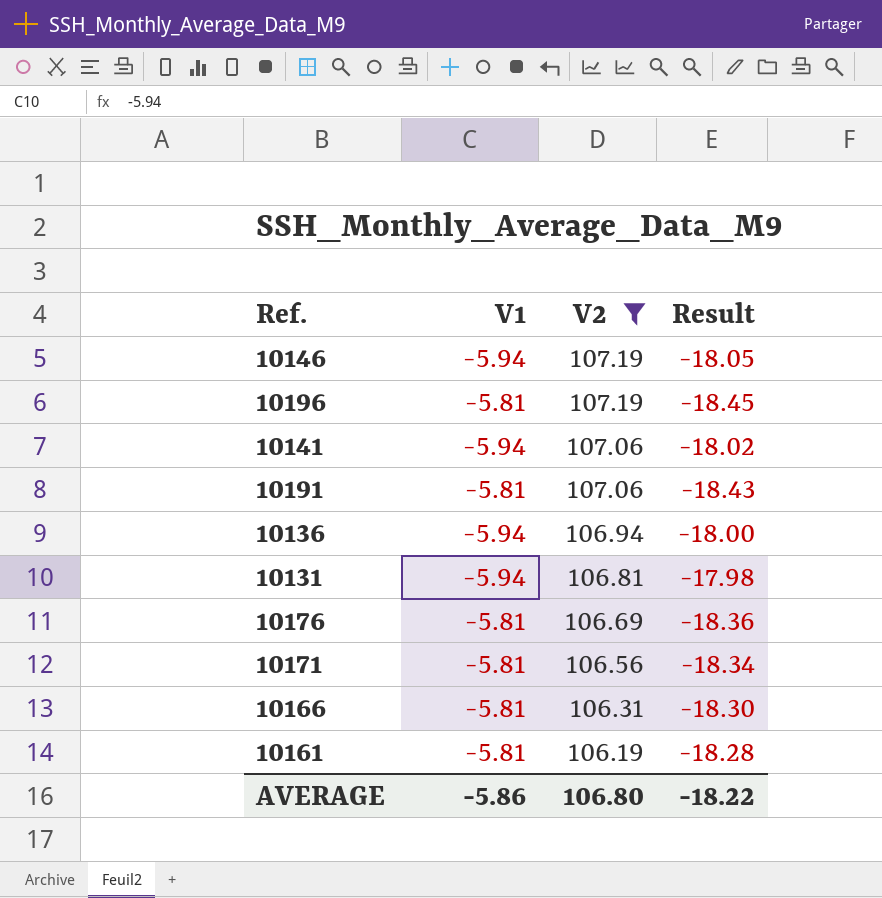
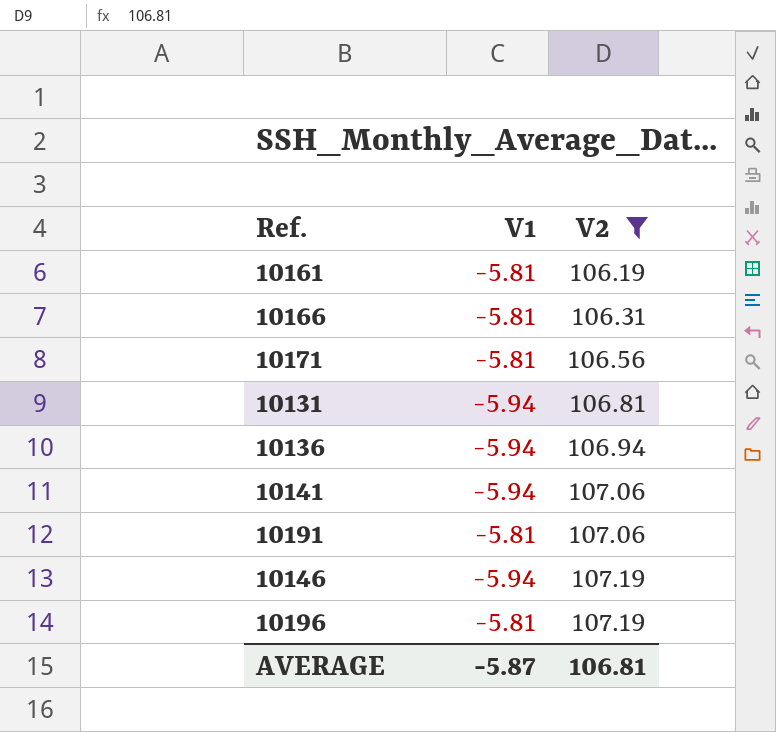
row order: V2 descending -> V2 ascending
column Result | formula: [V2] / [V1] -> none
row 10176: -5.81 | 106.69 | -18.36 -> none
AVERAGE | V1: -5.86 -> -5.87
AVERAGE | V2: 106.80 -> 106.81

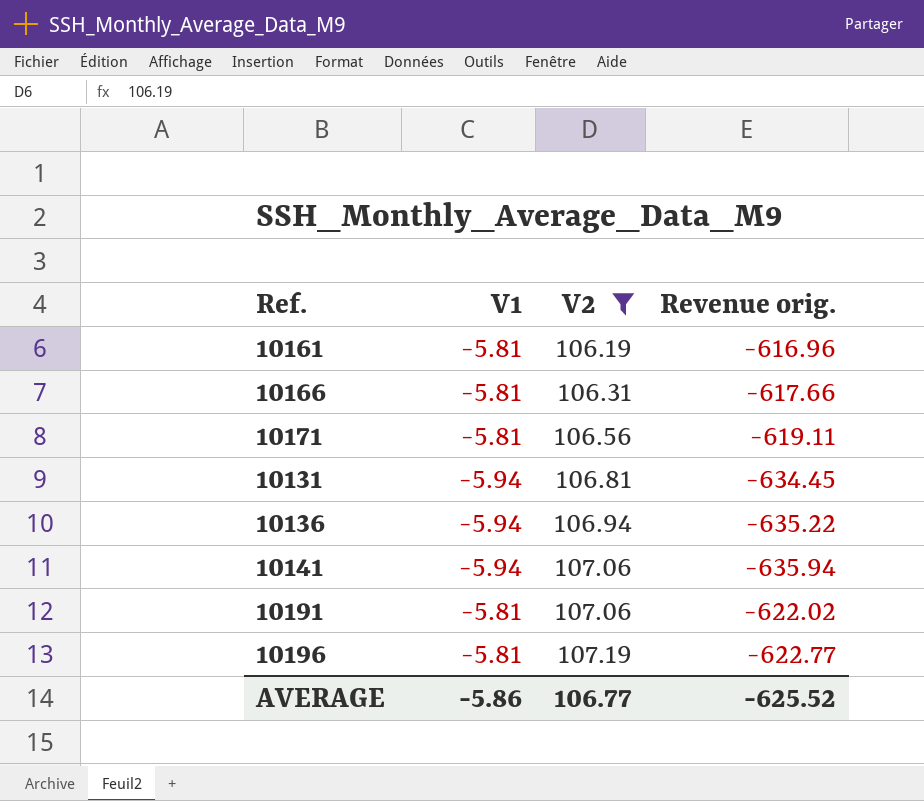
column Revenue orig. | formula: none -> [V1] * [V2]
row 10146: -5.94 | 107.19 -> none
AVERAGE | V1: -5.87 -> -5.86
AVERAGE | V2: 106.81 -> 106.77

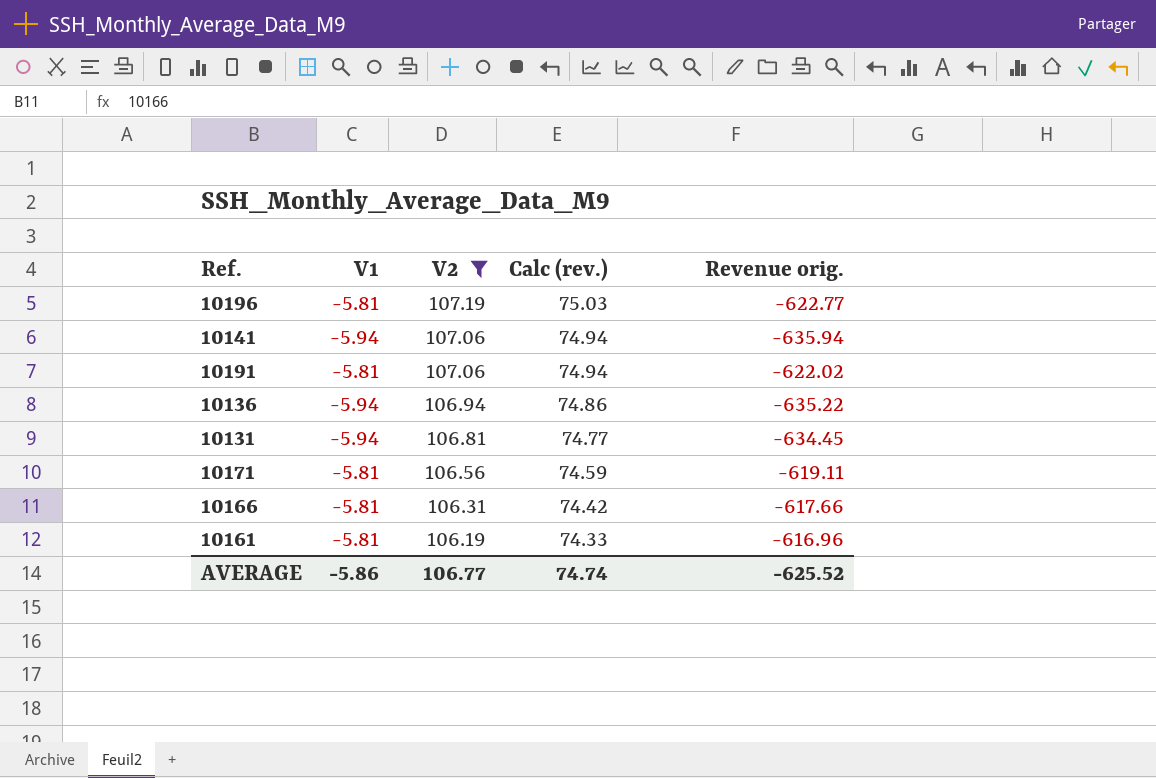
row order: V2 ascending -> V2 descending
column Calc (rev.) | formula: none -> [V2] * 0.7

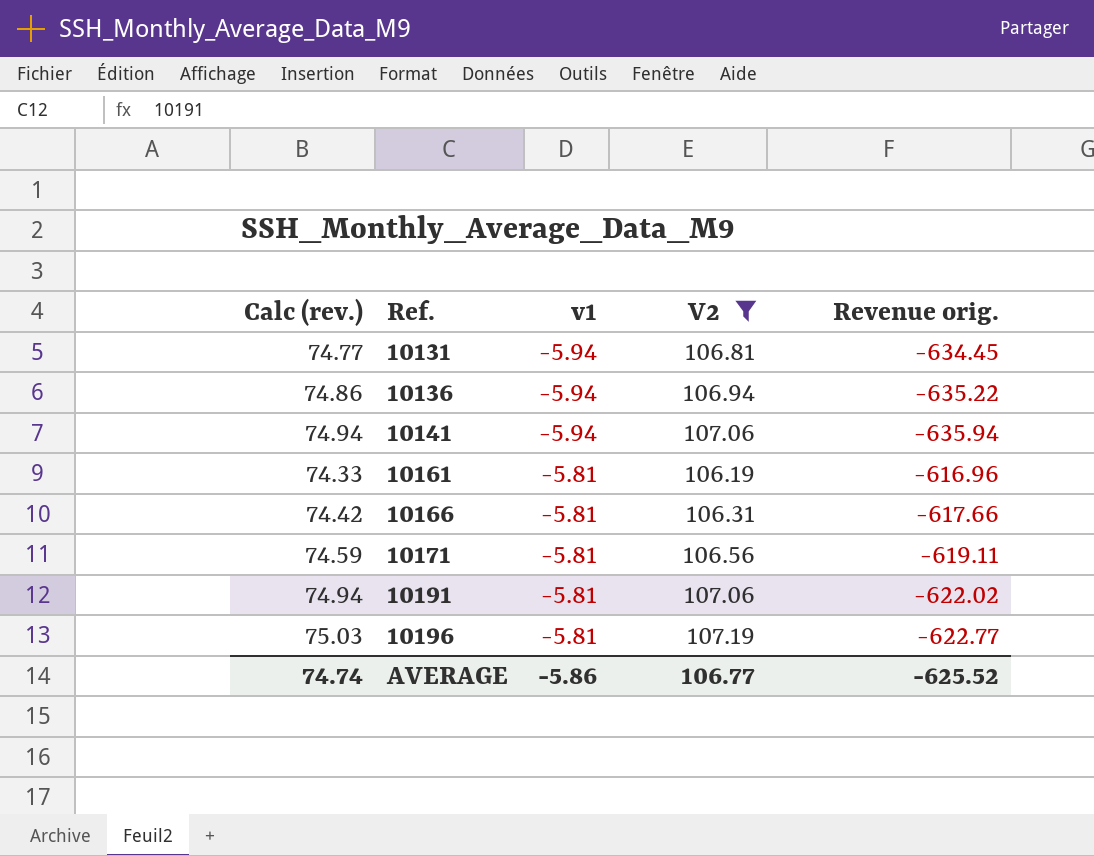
row order: V2 descending -> Ref. ascending
column Calc (rev.) | position: 4 -> 1
column name: V1 -> v1

